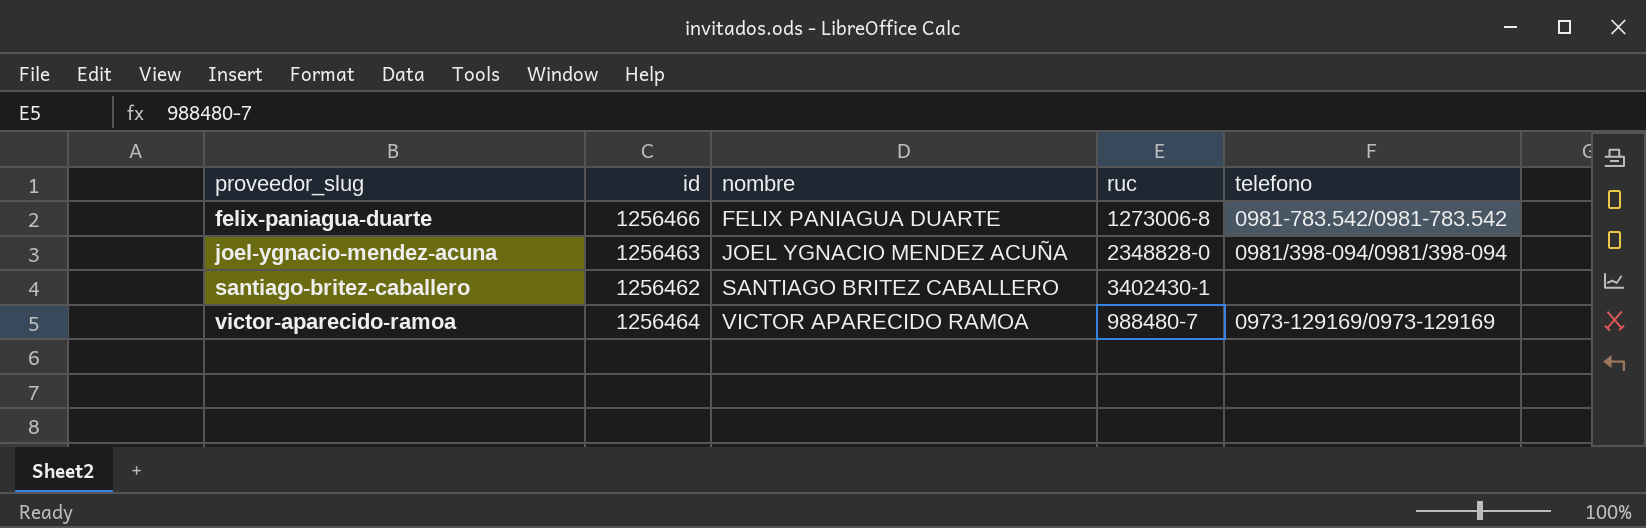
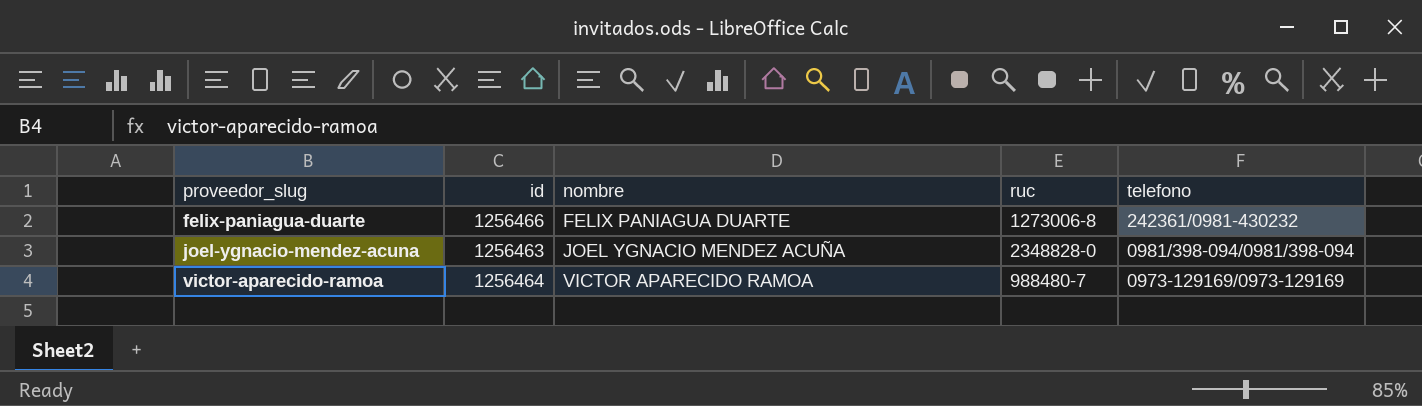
row santiago-britez-caballero: 1256462 | SANTIAGO BRITEZ CABALLERO | 3402430-1 | none -> none
felix-paniagua-duarte | telefono: 0981-783.542/0981-783.542 -> 242361/0981-430232

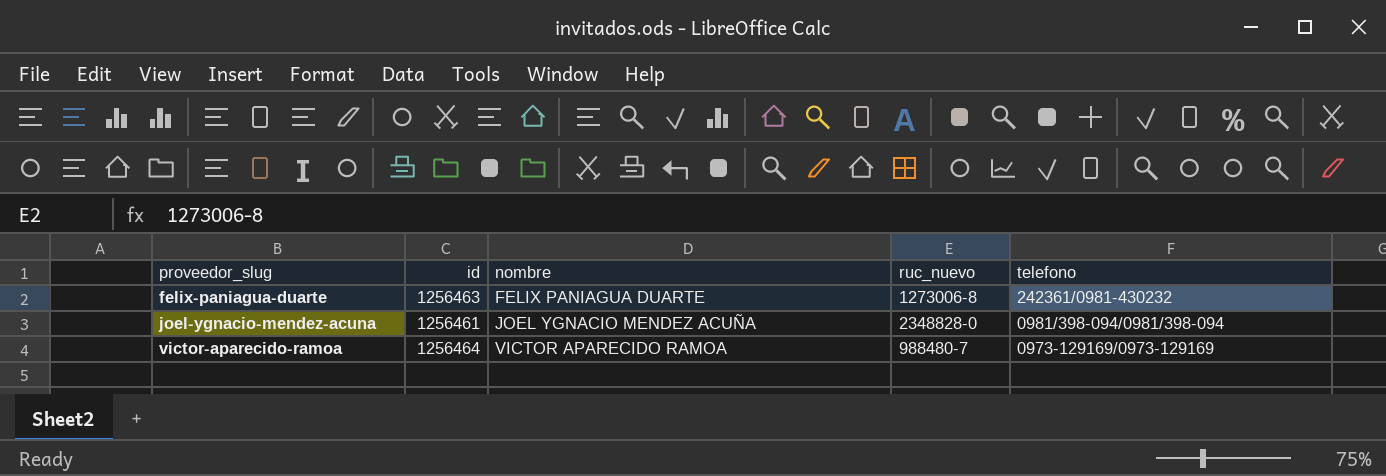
column name: ruc -> ruc_nuevo
felix-paniagua-duarte | id: 1256466 -> 1256463
joel-ygnacio-mendez-acuna | id: 1256463 -> 1256461

